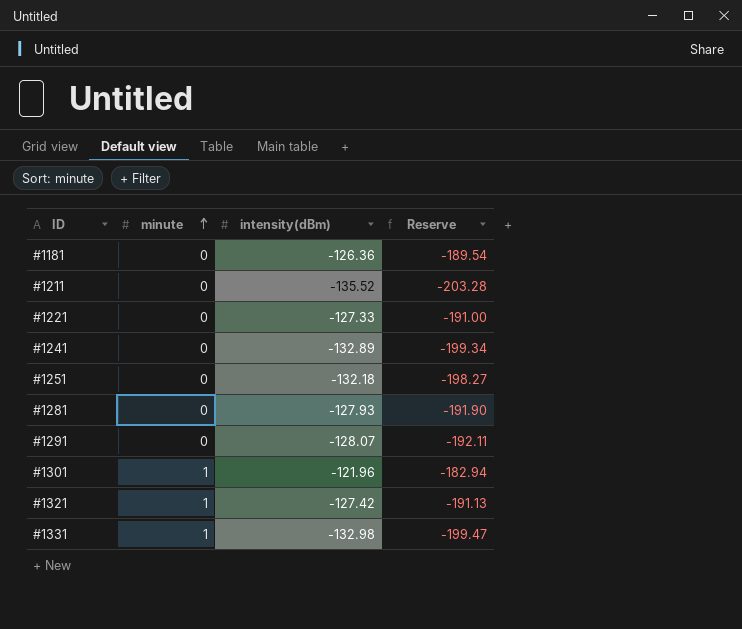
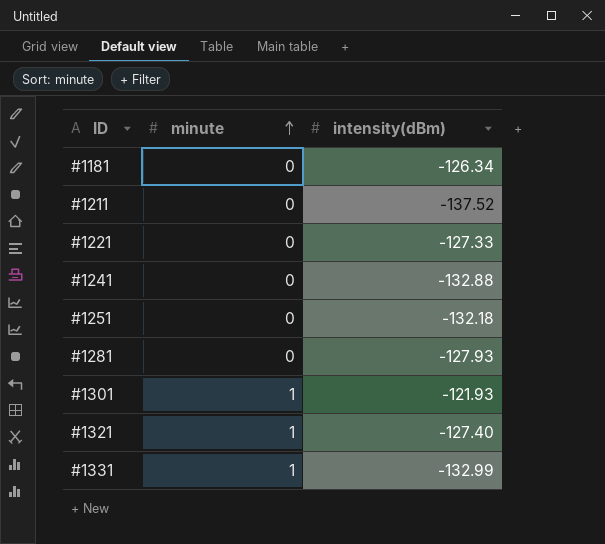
column Reserve | formula: [intensity(dBm)] * 1.5 -> none
row #1291: 0 | -128.07 | -192.11 -> none
#1181 | intensity(dBm): -126.36 -> -126.34
#1211 | intensity(dBm): -135.52 -> -137.52
#1241 | intensity(dBm): -132.89 -> -132.88
#1301 | intensity(dBm): -121.96 -> -121.93
#1321 | intensity(dBm): -127.42 -> -127.40
#1331 | intensity(dBm): -132.98 -> -132.99

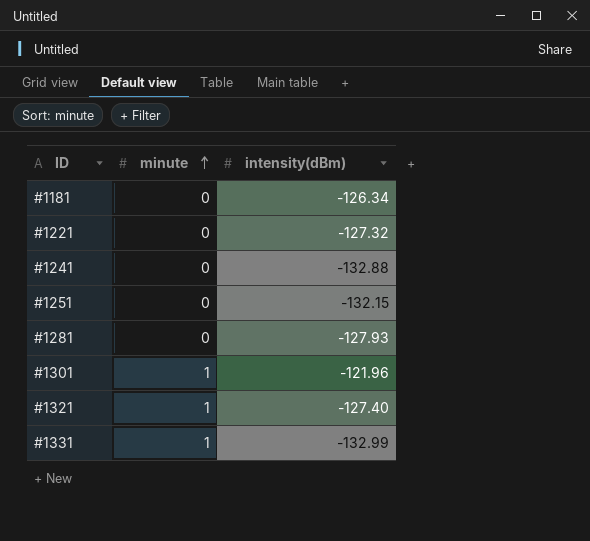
row #1211: 0 | -137.52 -> none
#1221 | intensity(dBm): -127.33 -> -127.32
#1251 | intensity(dBm): -132.18 -> -132.15
#1301 | intensity(dBm): -121.93 -> -121.96

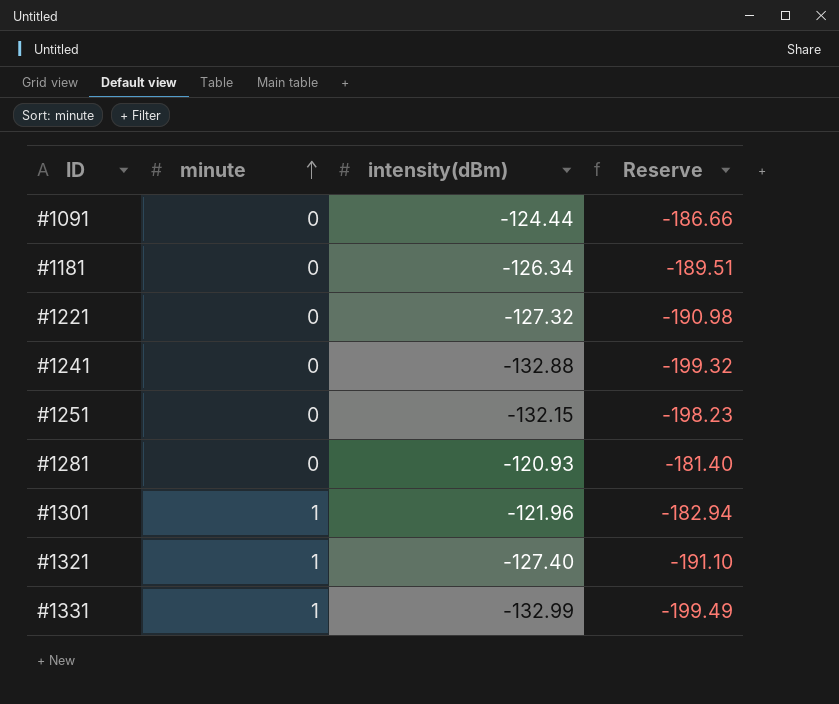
column Reserve | formula: none -> [intensity(dBm)] * 1.5
row #1091: none -> 0 | -124.44 | -186.66
#1281 | intensity(dBm): -127.93 -> -120.93

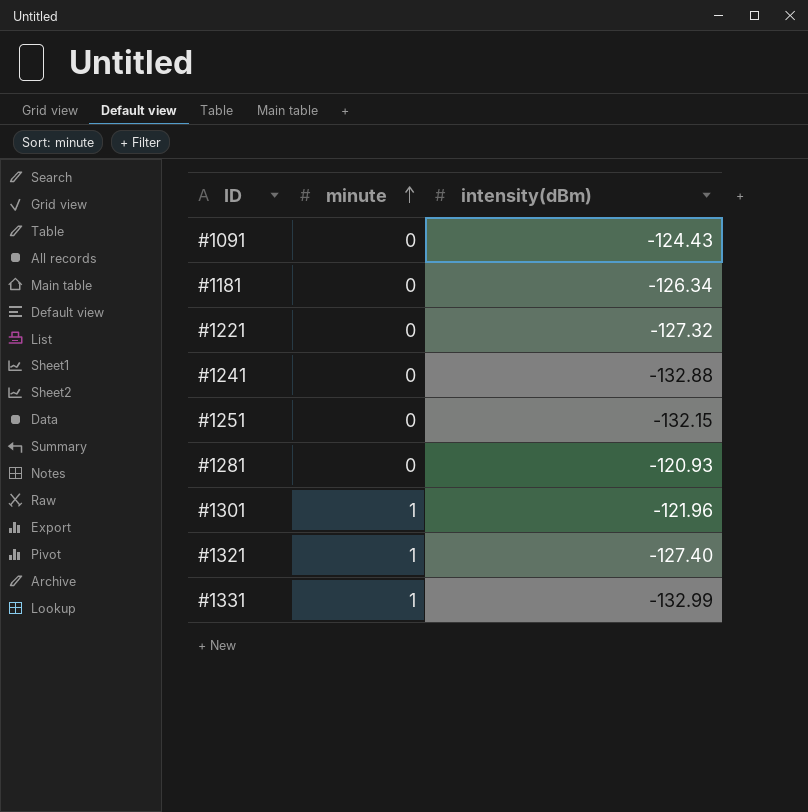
column Reserve | formula: [intensity(dBm)] * 1.5 -> none
#1091 | intensity(dBm): -124.44 -> -124.43

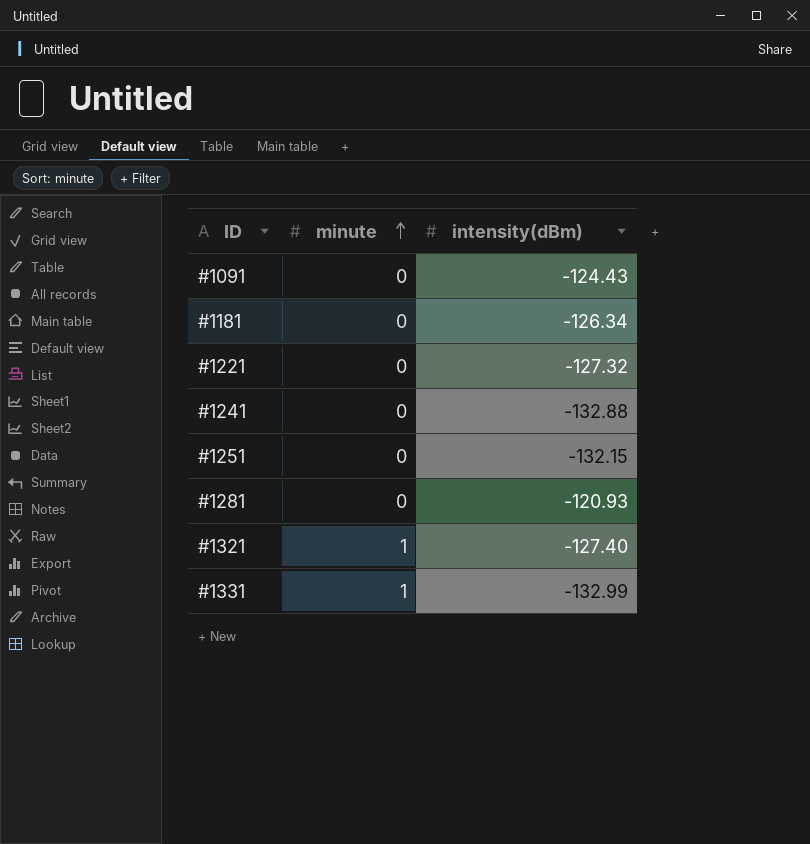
row #1301: 1 | -121.96 -> none

